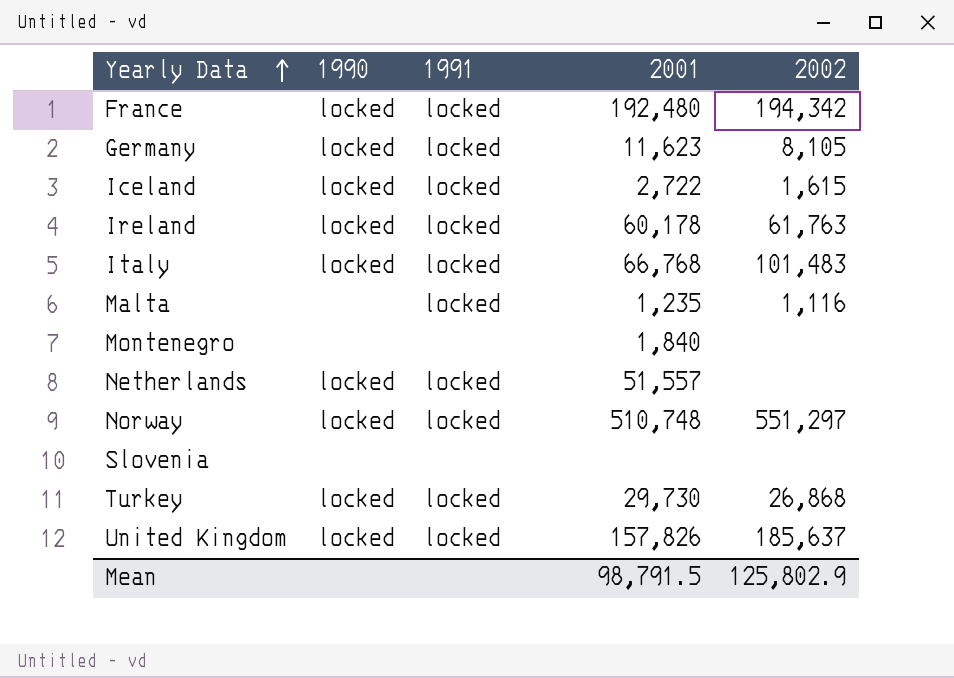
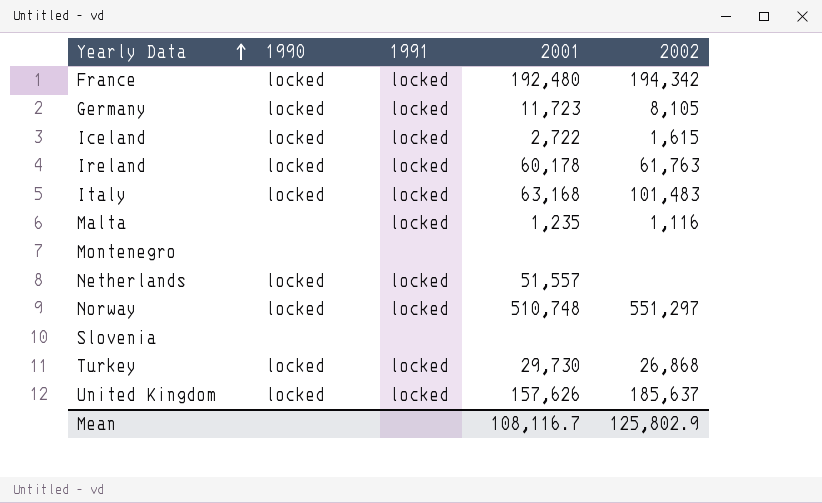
Germany | 2001: 11,623 -> 11,723
Italy | 2001: 66,768 -> 63,168
Montenegro | 2001: 1,840 -> none
United Kingdom | 2001: 157,826 -> 157,626
Mean | 2001: 98,791.5 -> 108,116.7

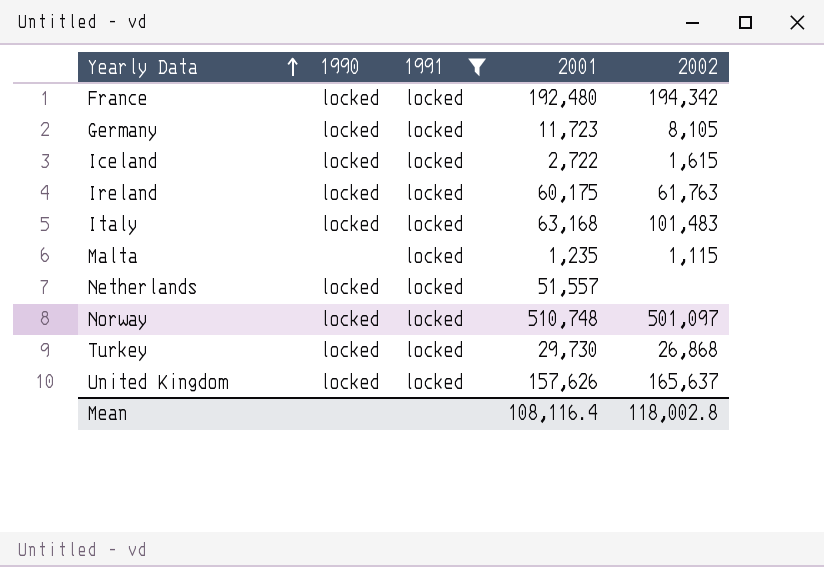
filter: none -> 1991 = locked
Ireland | 2001: 60,178 -> 60,175
Malta | 2002: 1,116 -> 1,115
Norway | 2002: 551,297 -> 501,097
United Kingdom | 2002: 185,637 -> 165,637
Mean | 2001: 108,116.7 -> 108,116.4
Mean | 2002: 125,802.9 -> 118,002.8

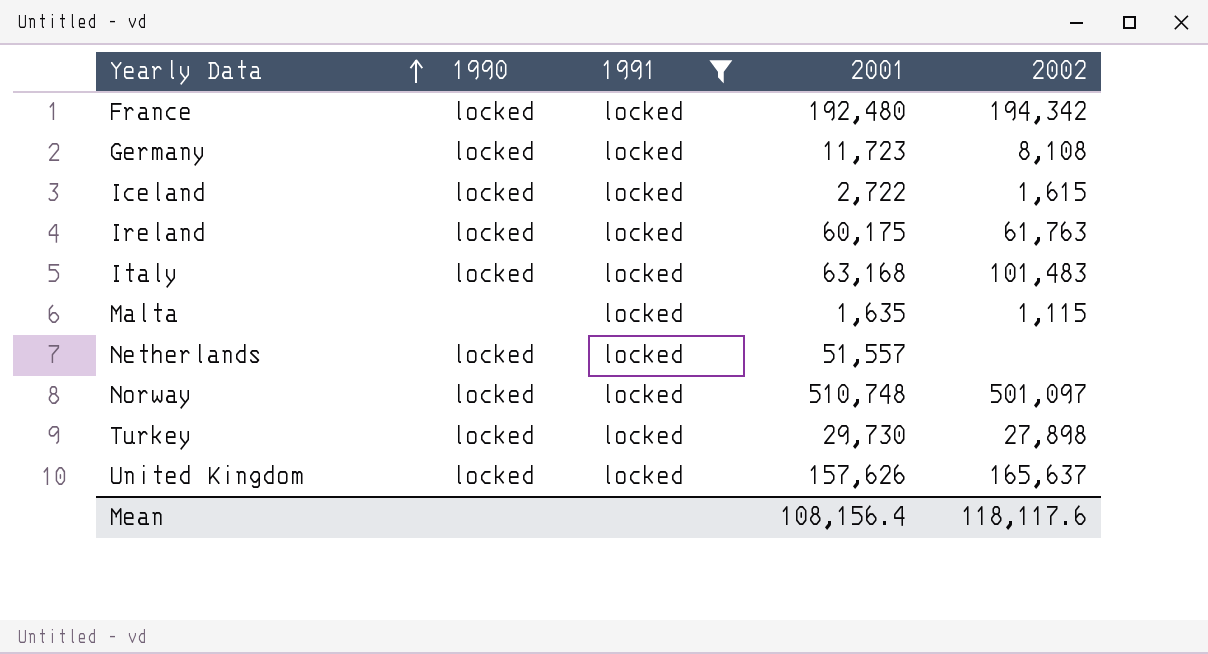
Germany | 2002: 8,105 -> 8,108
Malta | 2001: 1,235 -> 1,635
Turkey | 2002: 26,868 -> 27,898
Mean | 2001: 108,116.4 -> 108,156.4
Mean | 2002: 118,002.8 -> 118,117.6

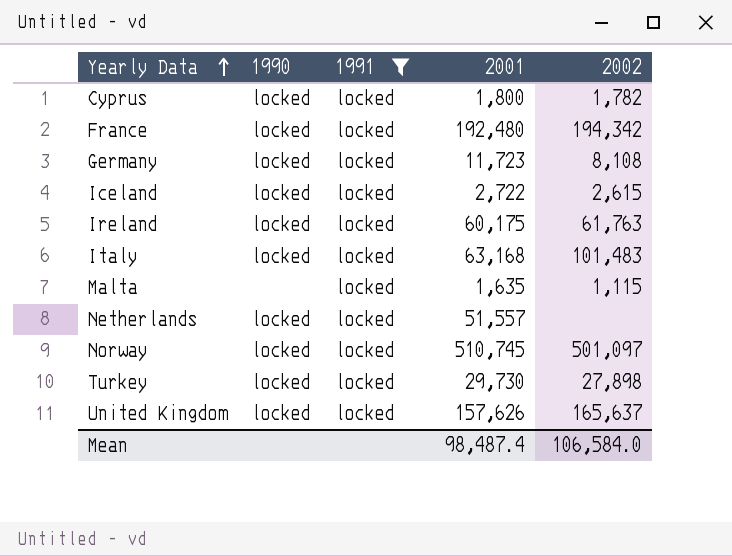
row Cyprus: none -> locked | locked | 1,800 | 1,782
Iceland | 2002: 1,615 -> 2,615
Norway | 2001: 510,748 -> 510,745
Mean | 2001: 108,156.4 -> 98,487.4
Mean | 2002: 118,117.6 -> 106,584.0

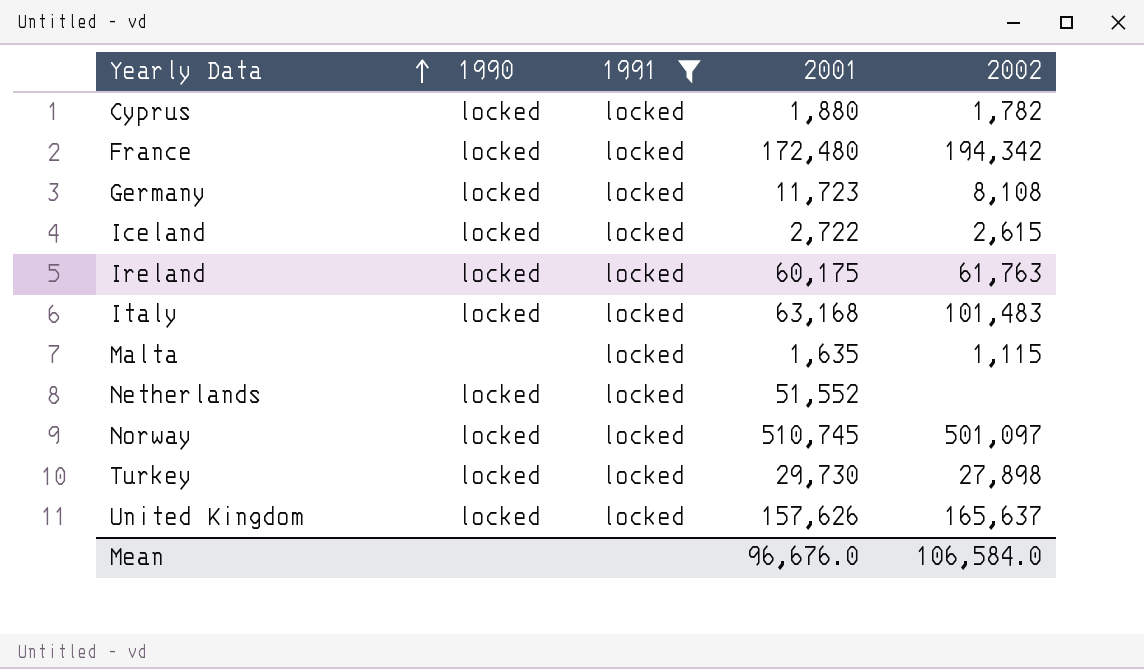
Cyprus | 2001: 1,800 -> 1,880
France | 2001: 192,480 -> 172,480
Netherlands | 2001: 51,557 -> 51,552
Mean | 2001: 98,487.4 -> 96,676.0

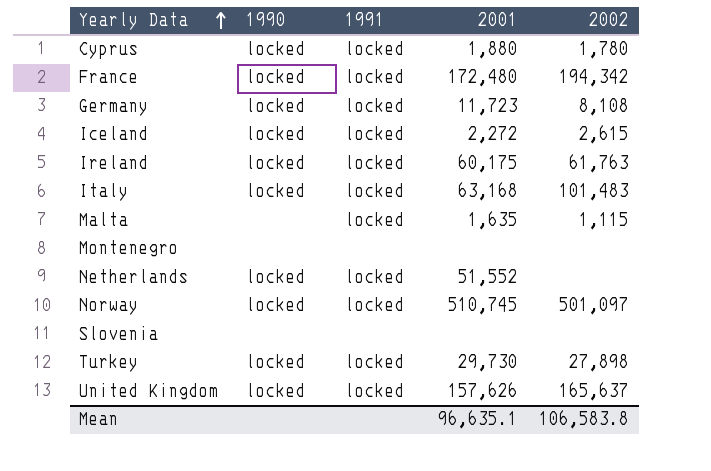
filter: 1991 = locked -> none
Cyprus | 2002: 1,782 -> 1,780
Iceland | 2001: 2,722 -> 2,272
Mean | 2001: 96,676.0 -> 96,635.1
Mean | 2002: 106,584.0 -> 106,583.8

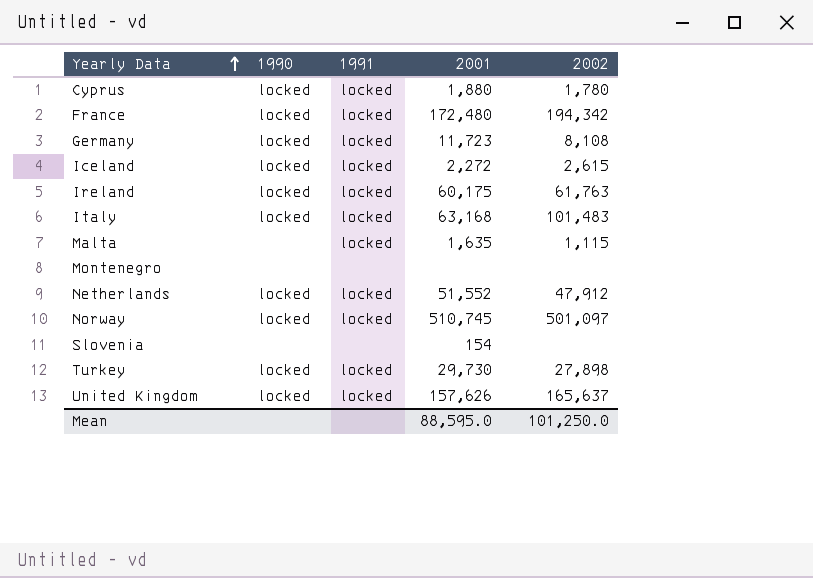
Netherlands | 2002: none -> 47,912
Slovenia | 2001: none -> 154
Mean | 2001: 96,635.1 -> 88,595.0
Mean | 2002: 106,583.8 -> 101,250.0

